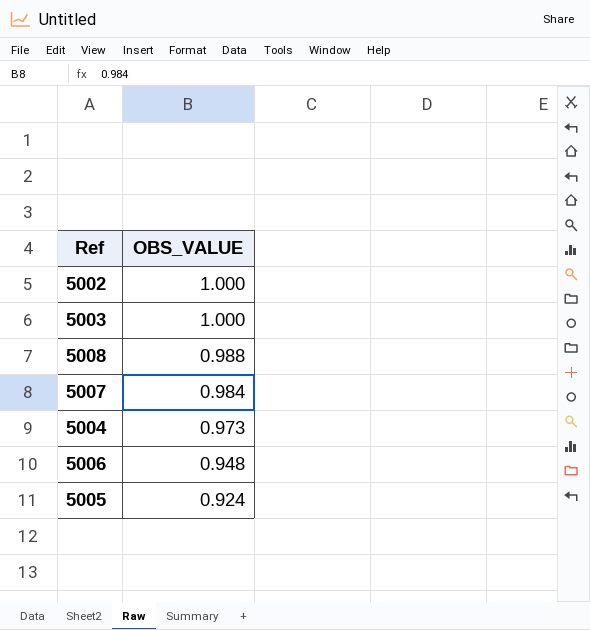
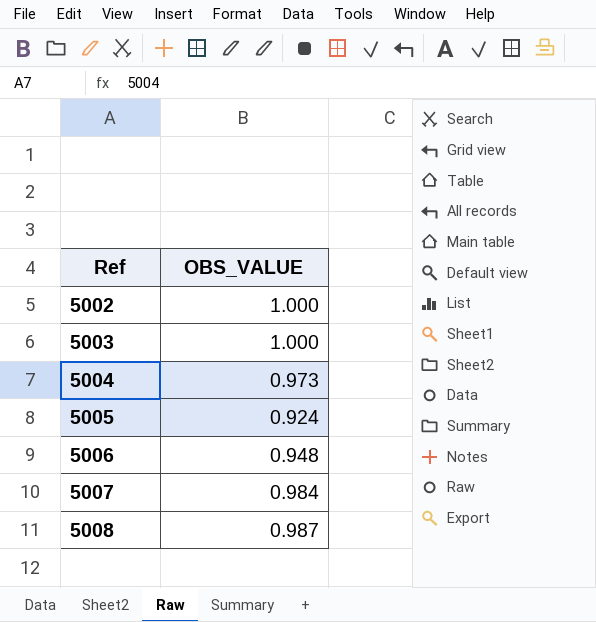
row order: OBS_VALUE descending -> Ref ascending
5008 | OBS_VALUE: 0.988 -> 0.987

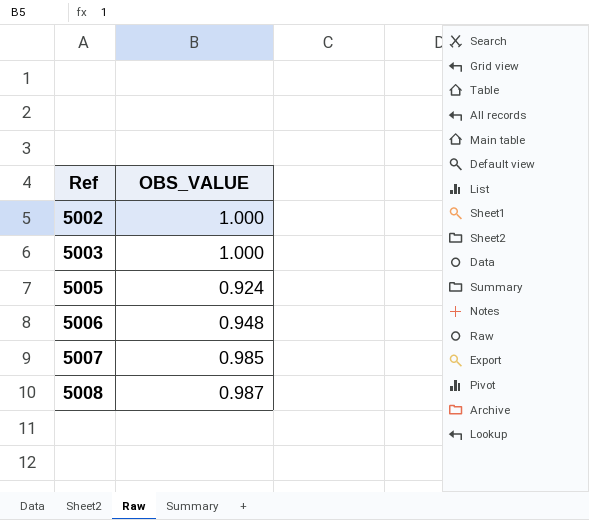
row 5004: 0.973 -> none
5007 | OBS_VALUE: 0.984 -> 0.985

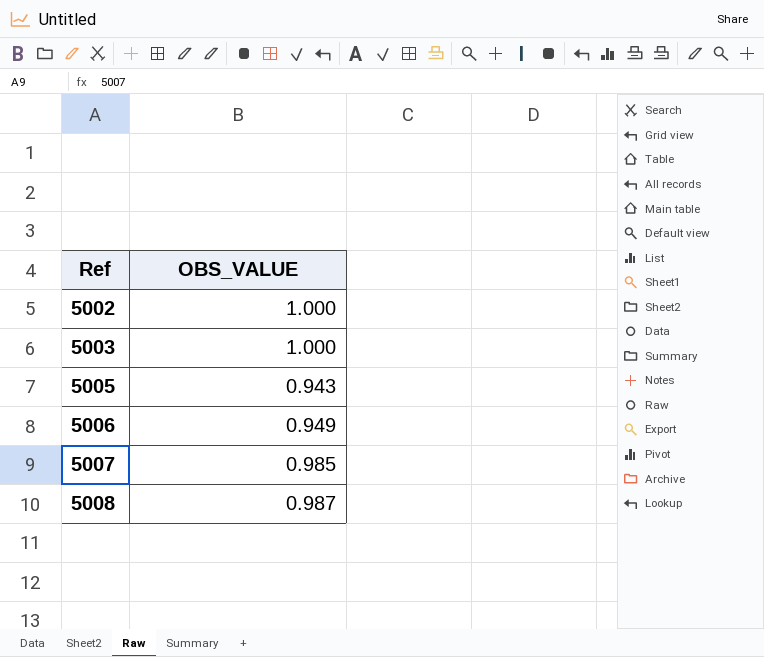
5005 | OBS_VALUE: 0.924 -> 0.943
5006 | OBS_VALUE: 0.948 -> 0.949

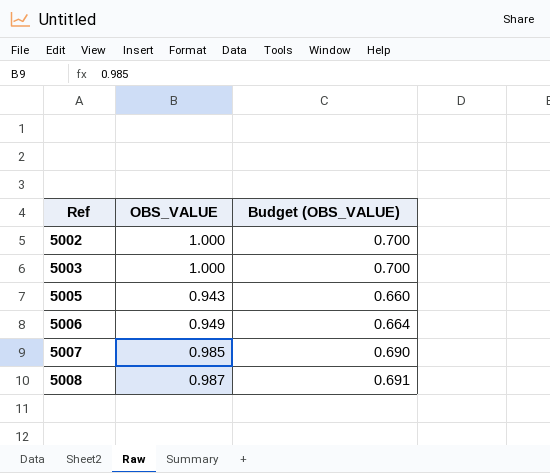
column Budget (OBS_VALUE) | formula: none -> [OBS_VALUE] * 0.7

